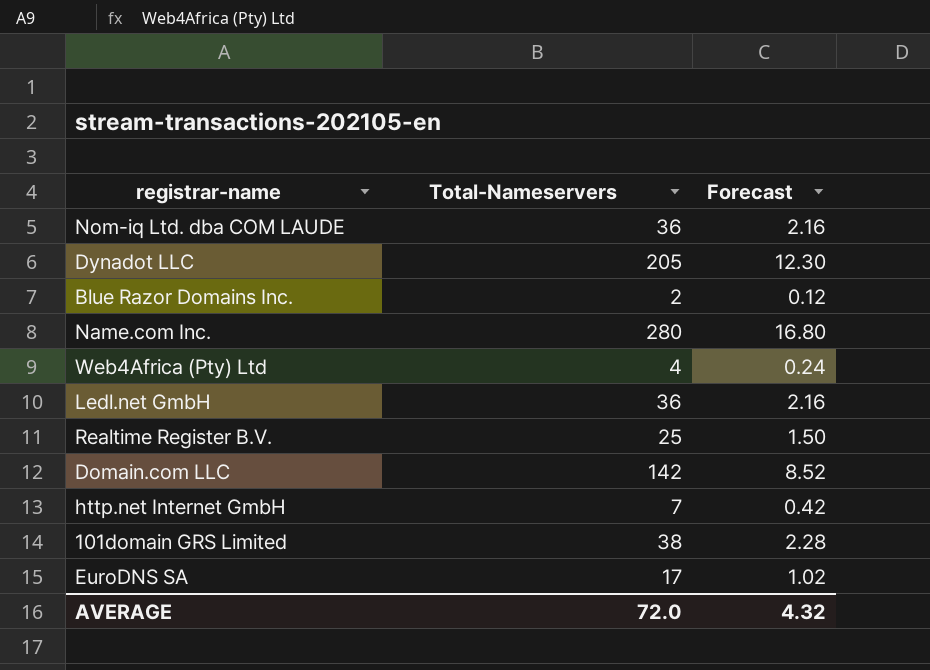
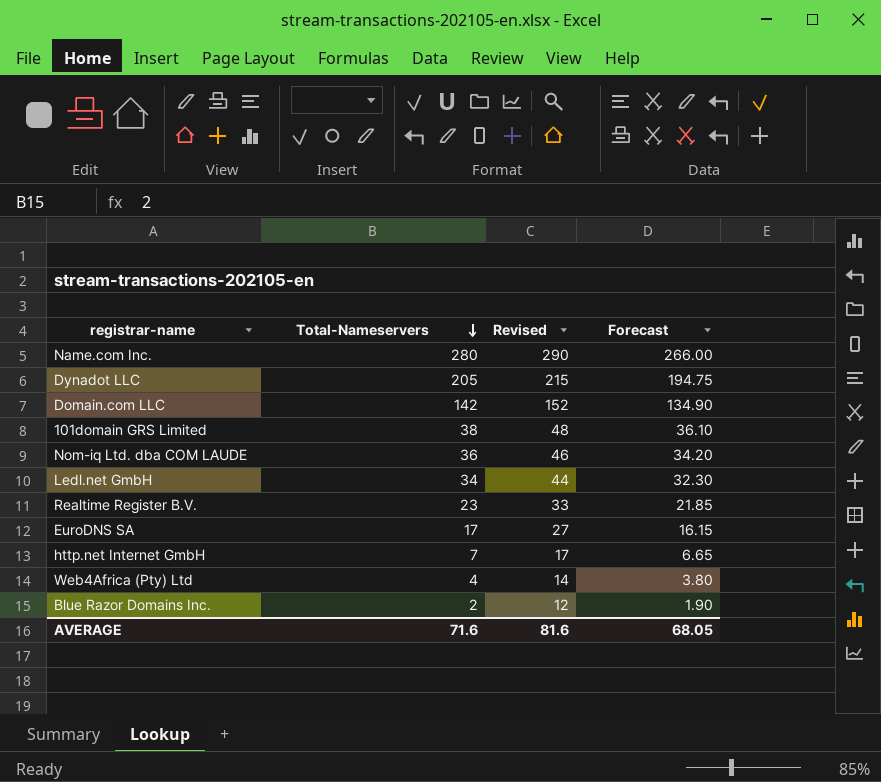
row order: none -> Total-Nameservers descending
column Revised | formula: none -> [Total-Nameservers] + 10
column Forecast | formula: [Total-Nameservers] * 0.06 -> [Total-Nameservers] * 0.95
Ledl.net GmbH | Total-Nameservers: 36 -> 34
Realtime Register B.V. | Total-Nameservers: 25 -> 23
AVERAGE | Total-Nameservers: 72.0 -> 71.6
AVERAGE | Forecast: 4.32 -> 68.05

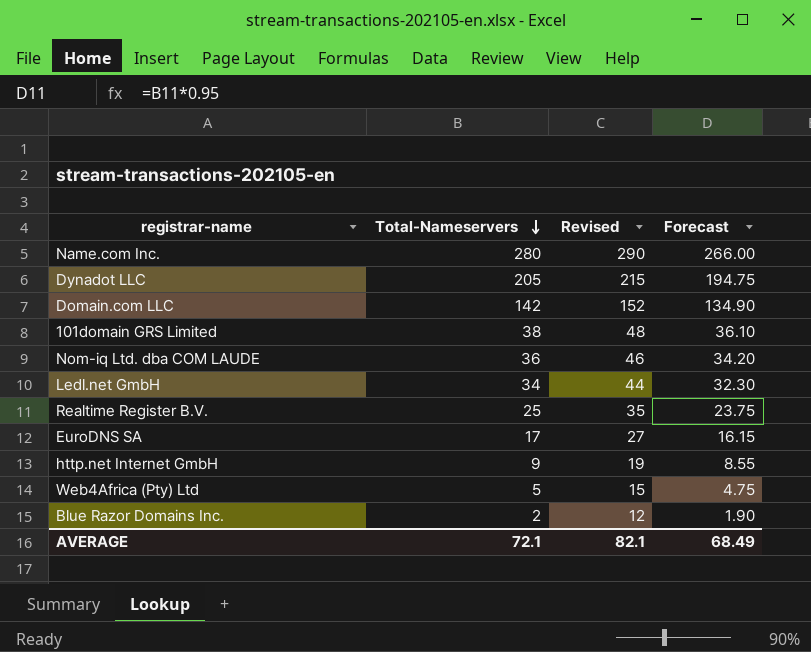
Realtime Register B.V. | Total-Nameservers: 23 -> 25
Realtime Register B.V. | Revised: 33 -> 35
Realtime Register B.V. | Forecast: 21.85 -> 23.75
http.net Internet GmbH | Total-Nameservers: 7 -> 9
http.net Internet GmbH | Revised: 17 -> 19
http.net Internet GmbH | Forecast: 6.65 -> 8.55
Web4Africa (Pty) Ltd | Total-Nameservers: 4 -> 5
Web4Africa (Pty) Ltd | Revised: 14 -> 15
Web4Africa (Pty) Ltd | Forecast: 3.80 -> 4.75
AVERAGE | Total-Nameservers: 71.6 -> 72.1
AVERAGE | Revised: 81.6 -> 82.1
AVERAGE | Forecast: 68.05 -> 68.49

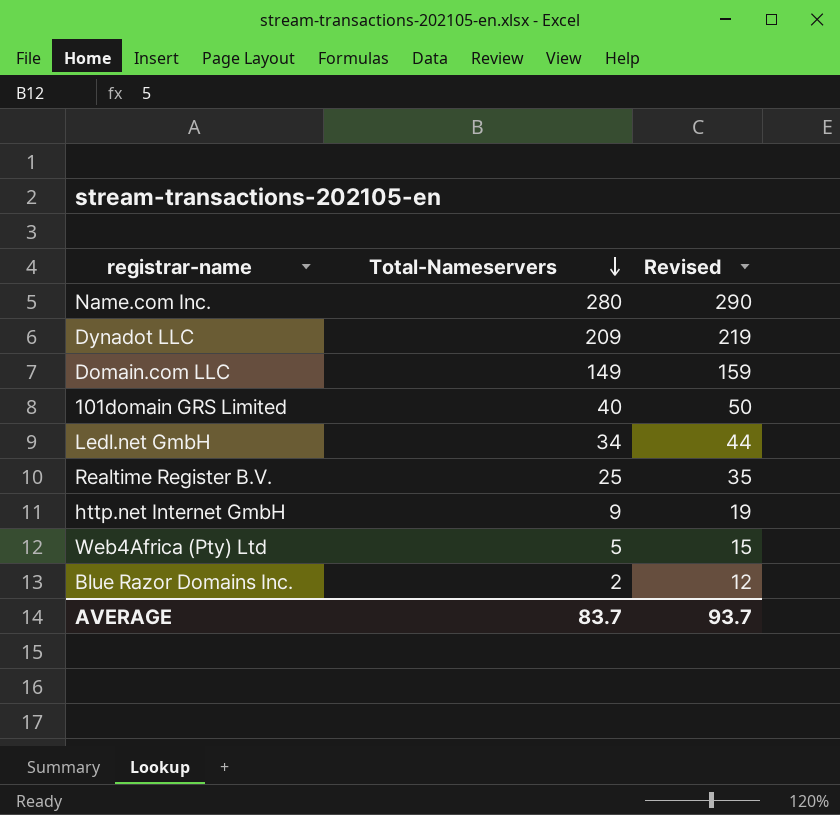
column Forecast | formula: [Total-Nameservers] * 0.95 -> none
row Nom-iq Ltd. dba COM LAUDE: 36 | 46 | 34.20 -> none
row EuroDNS SA: 17 | 27 | 16.15 -> none
Dynadot LLC | Total-Nameservers: 205 -> 209
Dynadot LLC | Revised: 215 -> 219
Domain.com LLC | Total-Nameservers: 142 -> 149
Domain.com LLC | Revised: 152 -> 159
101domain GRS Limited | Total-Nameservers: 38 -> 40
101domain GRS Limited | Revised: 48 -> 50
AVERAGE | Total-Nameservers: 72.1 -> 83.7
AVERAGE | Revised: 82.1 -> 93.7

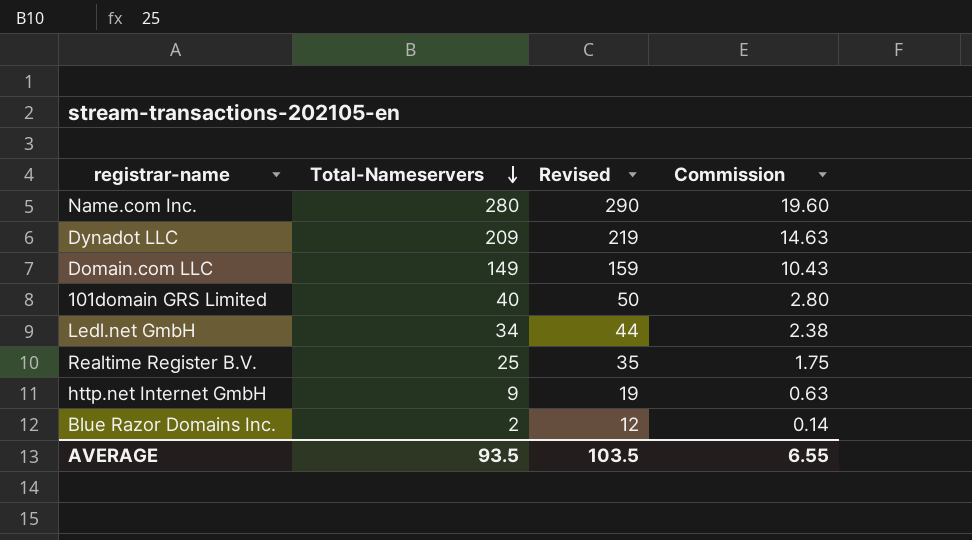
column Commission | formula: none -> [Total-Nameservers] * 0.07
row Web4Africa (Pty) Ltd: 5 | 15 -> none
AVERAGE | Total-Nameservers: 83.7 -> 93.5
AVERAGE | Revised: 93.7 -> 103.5

